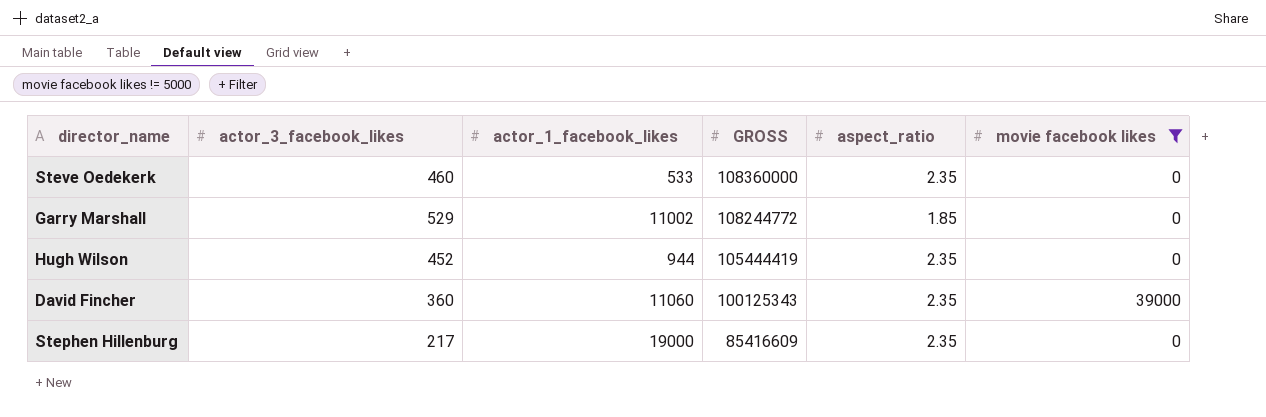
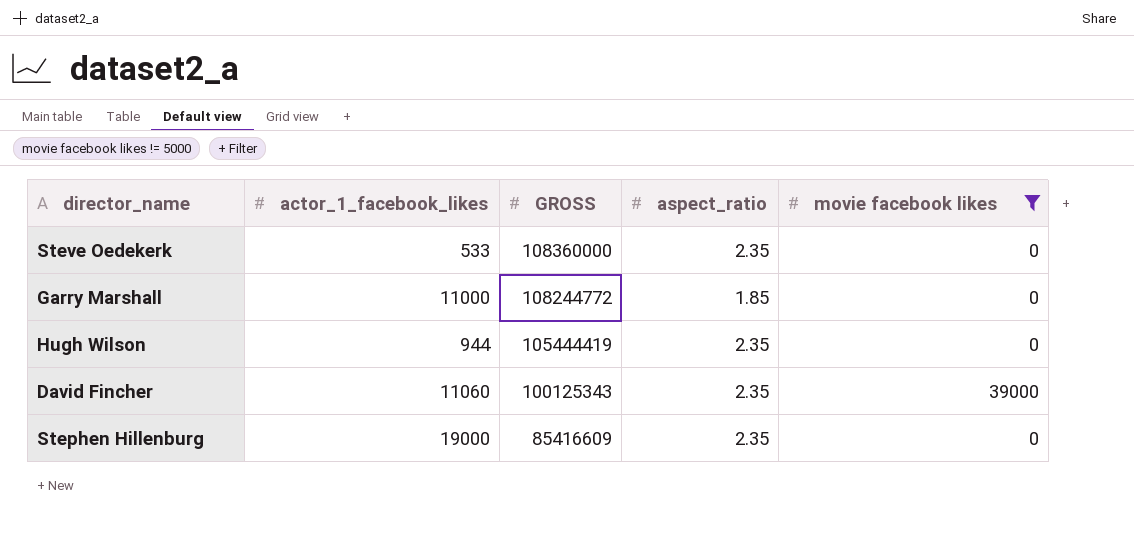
column actor_3_facebook_likes | position: 2 -> none
Garry Marshall | actor_1_facebook_likes: 11002 -> 11000

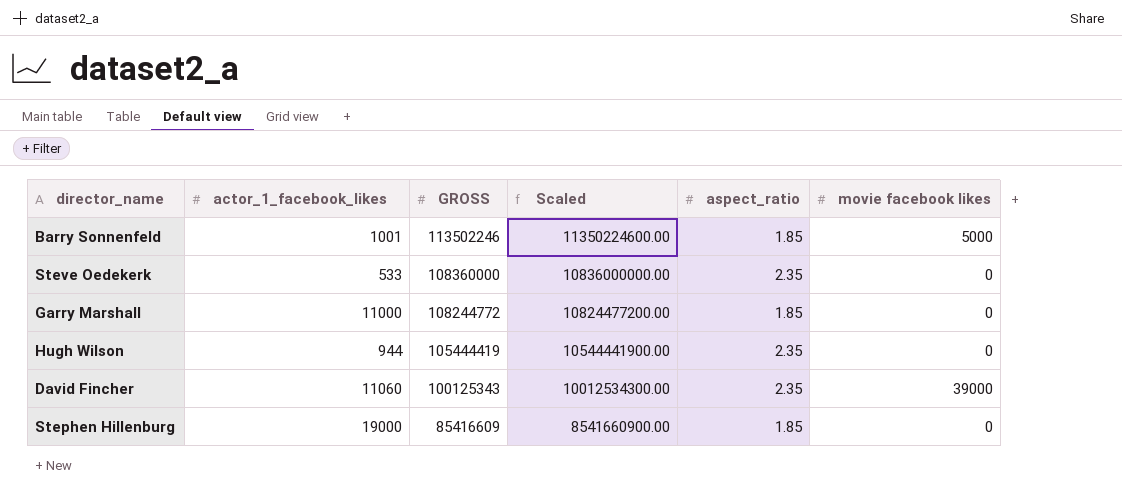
filter: movie facebook likes != 5000 -> none
column Scaled | formula: none -> [GROSS] * 100
Stephen Hillenburg | aspect_ratio: 2.35 -> 1.85

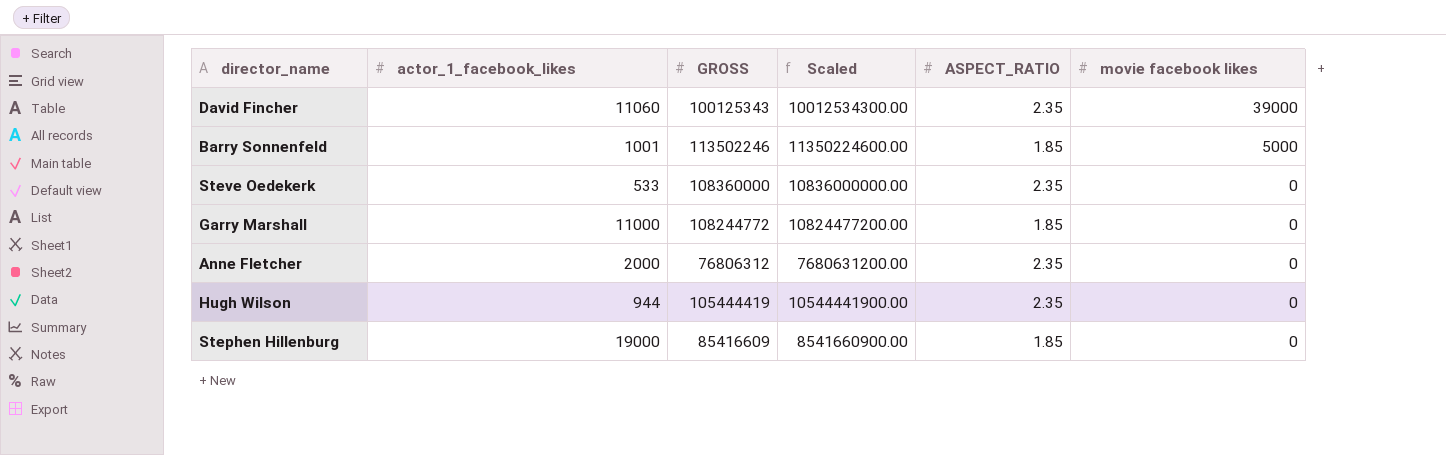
row order: GROSS descending -> movie facebook likes descending
column name: aspect_ratio -> ASPECT_RATIO
row Anne Fletcher: none -> 2000 | 76806312 | 7680631200.00 | 2.35 | 0

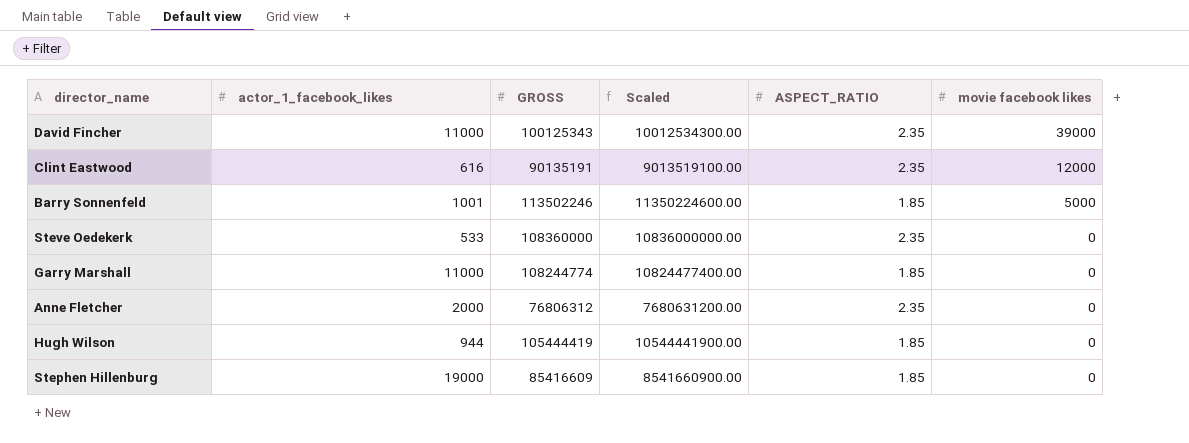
David Fincher | actor_1_facebook_likes: 11060 -> 11000
row Clint Eastwood: none -> 616 | 90135191 | 9013519100.00 | 2.35 | 12000
Garry Marshall | GROSS: 108244772 -> 108244774
Garry Marshall | Scaled: 10824477200.00 -> 10824477400.00
Hugh Wilson | ASPECT_RATIO: 2.35 -> 1.85

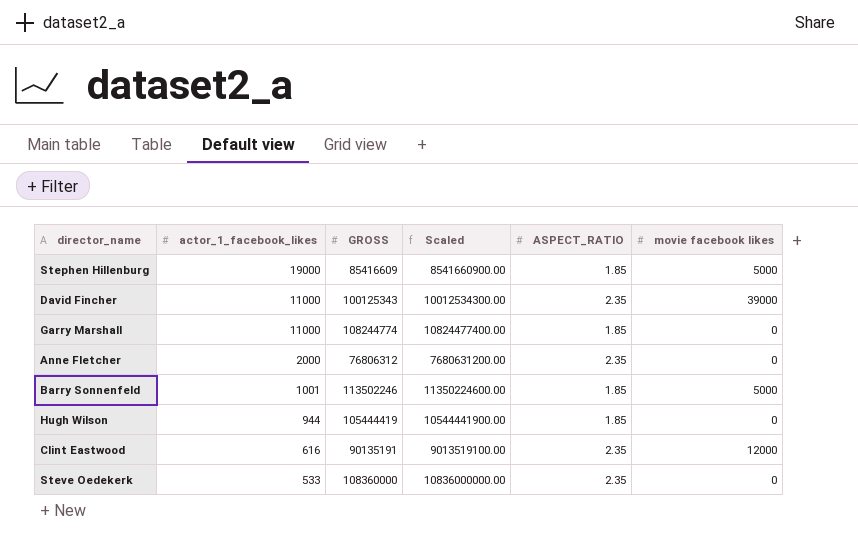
row order: movie facebook likes descending -> actor_1_facebook_likes descending
Stephen Hillenburg | movie facebook likes: 0 -> 5000

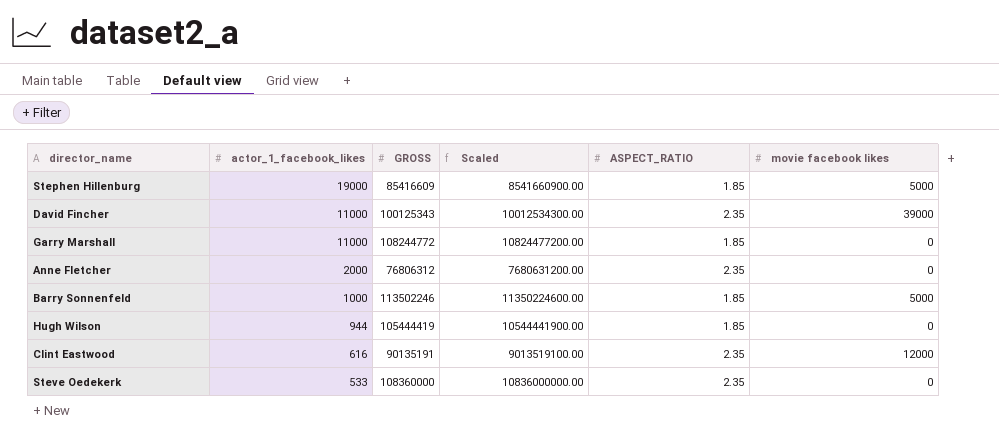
Garry Marshall | GROSS: 108244774 -> 108244772
Garry Marshall | Scaled: 10824477400.00 -> 10824477200.00
Barry Sonnenfeld | actor_1_facebook_likes: 1001 -> 1000

